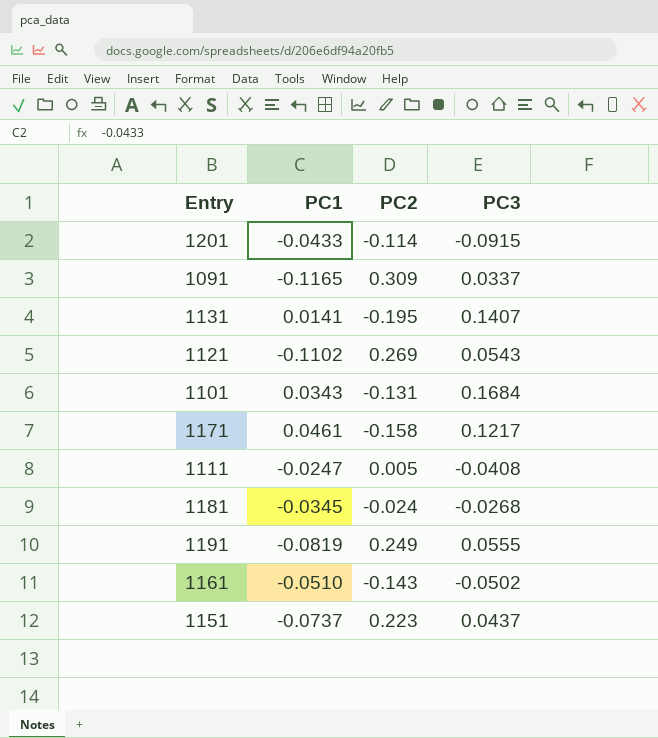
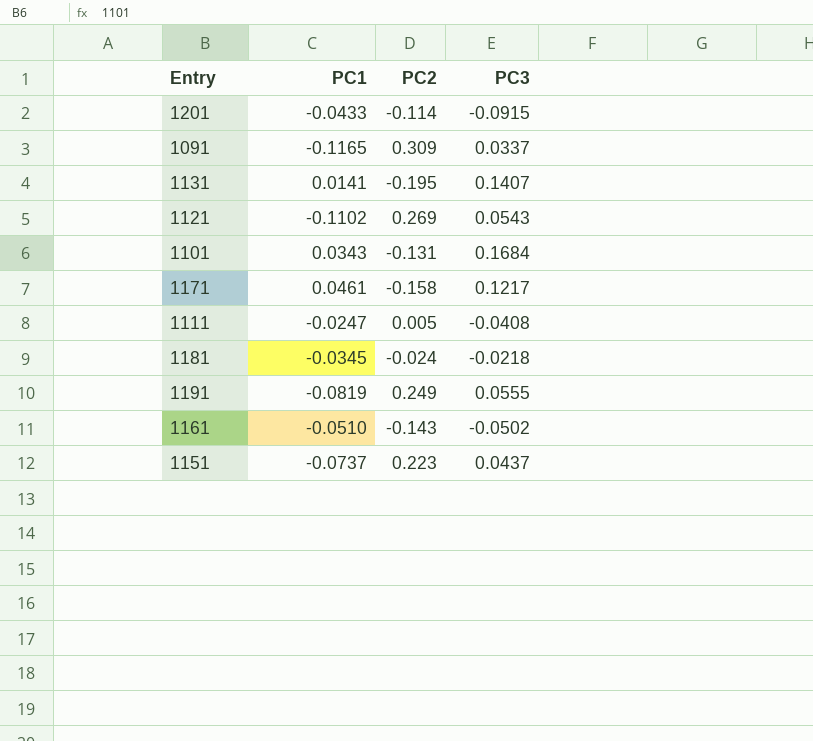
1181 | PC3: -0.0268 -> -0.0218

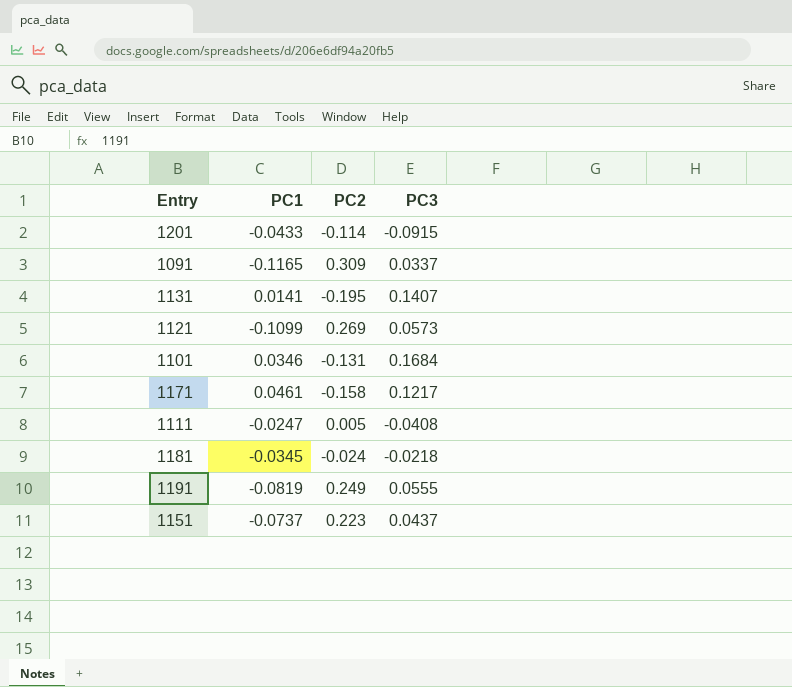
row 1161: -0.0510 | -0.143 | -0.0502 -> none
1121 | PC1: -0.1102 -> -0.1099
1121 | PC3: 0.0543 -> 0.0573
1101 | PC1: 0.0343 -> 0.0346

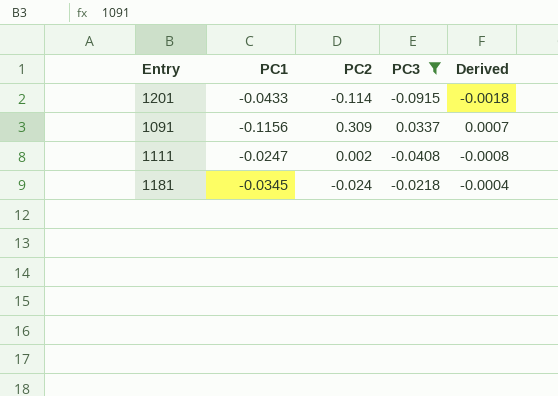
filter: none -> PC3 <= 0.0337
column Derived | formula: none -> [PC3] * 0.02
1091 | PC1: -0.1165 -> -0.1156
1111 | PC2: 0.005 -> 0.002

